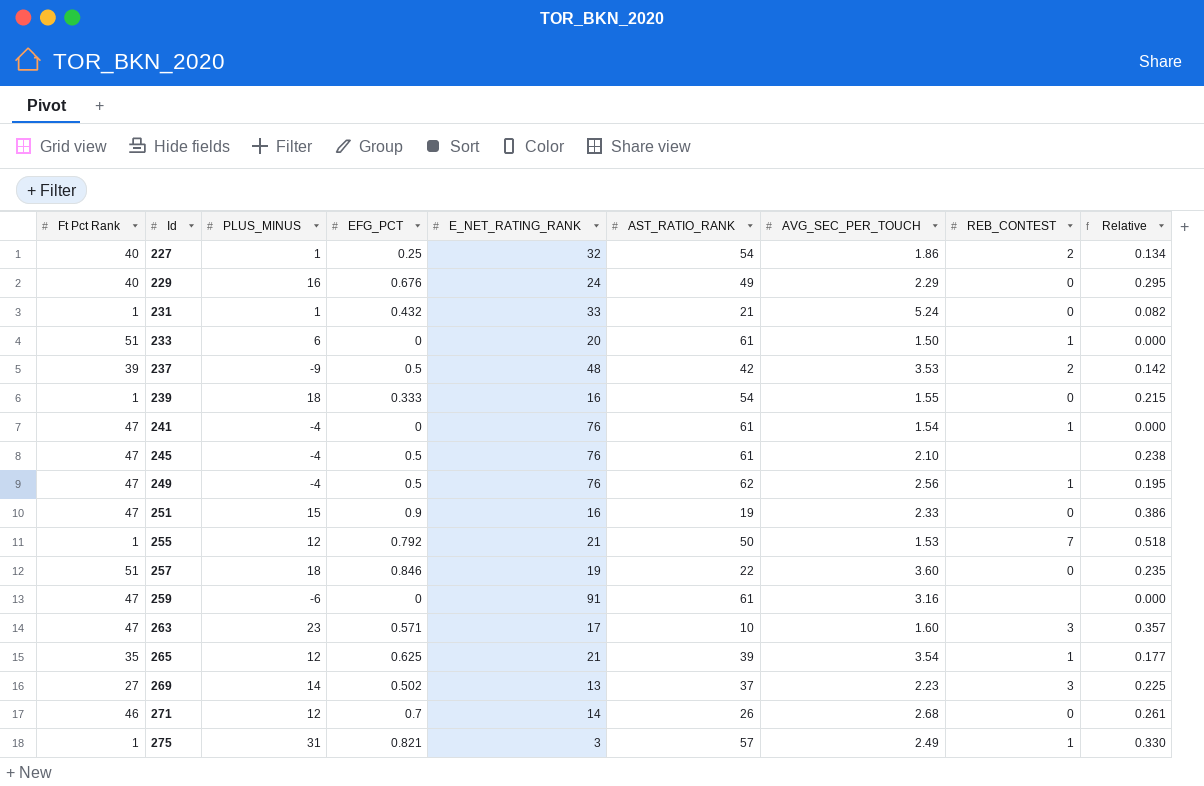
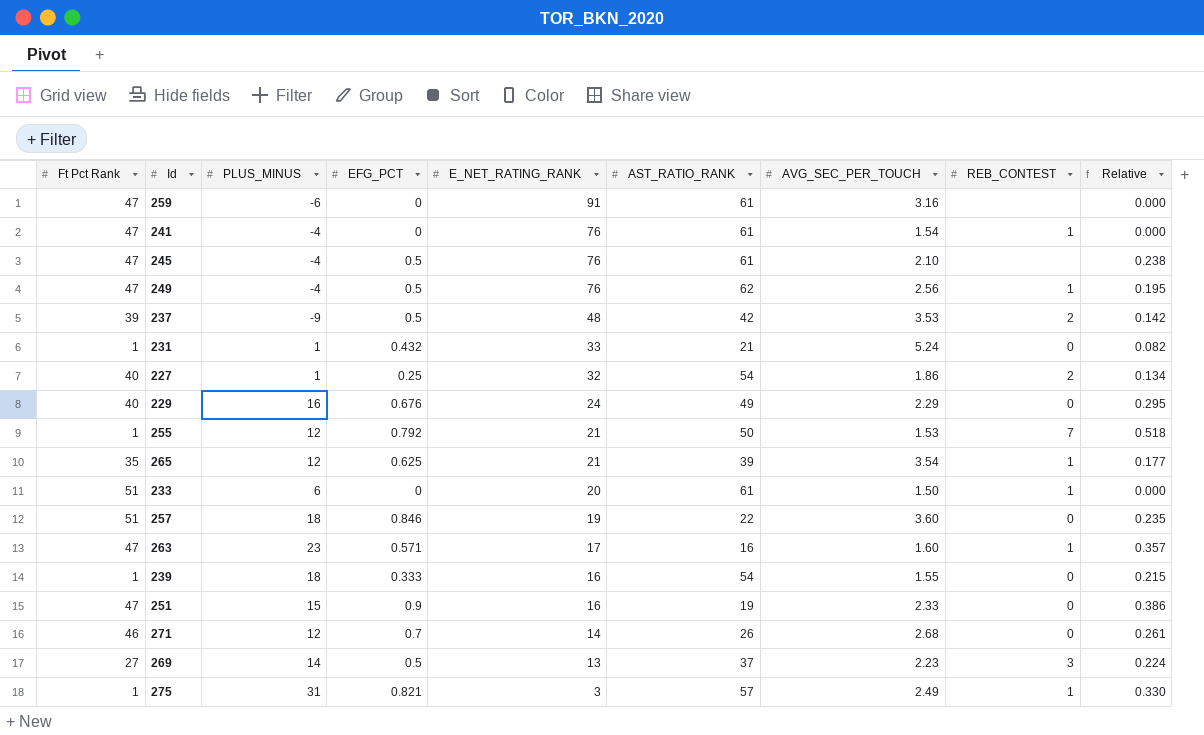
row order: Id ascending -> E_NET_RATING_RANK descending
263 | AST_RATIO_RANK: 10 -> 16
263 | REB_CONTEST: 3 -> 1
269 | EFG_PCT: 0.502 -> 0.5
269 | Relative: 0.225 -> 0.224

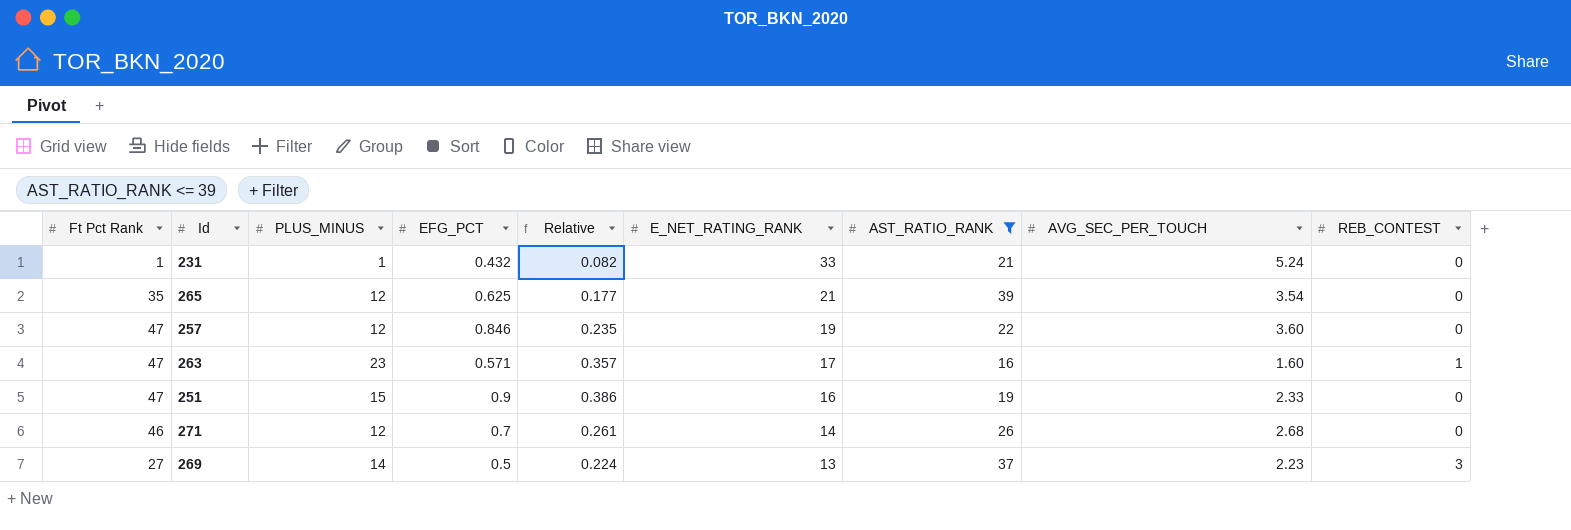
filter: none -> AST_RATIO_RANK <= 39
column Relative | position: 9 -> 5
265 | REB_CONTEST: 1 -> 0
257 | Ft Pct Rank: 51 -> 47
257 | PLUS_MINUS: 18 -> 12

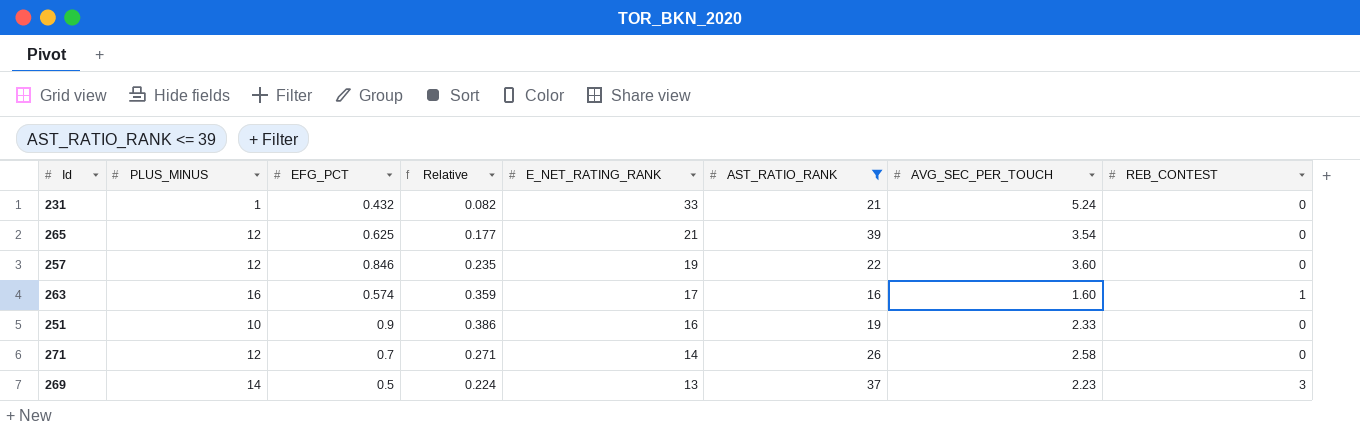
column Ft Pct Rank | position: 1 -> none
263 | PLUS_MINUS: 23 -> 16
263 | EFG_PCT: 0.571 -> 0.574
263 | Relative: 0.357 -> 0.359
251 | PLUS_MINUS: 15 -> 10
271 | Relative: 0.261 -> 0.271
271 | AVG_SEC_PER_TOUCH: 2.68 -> 2.58

